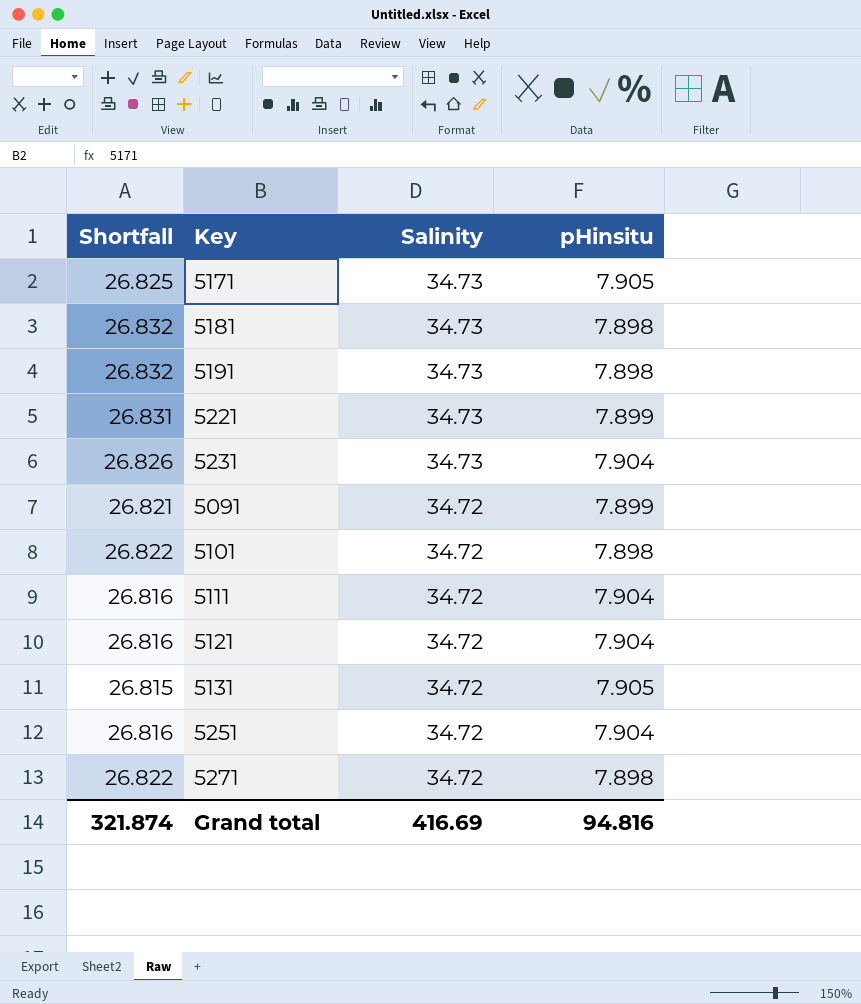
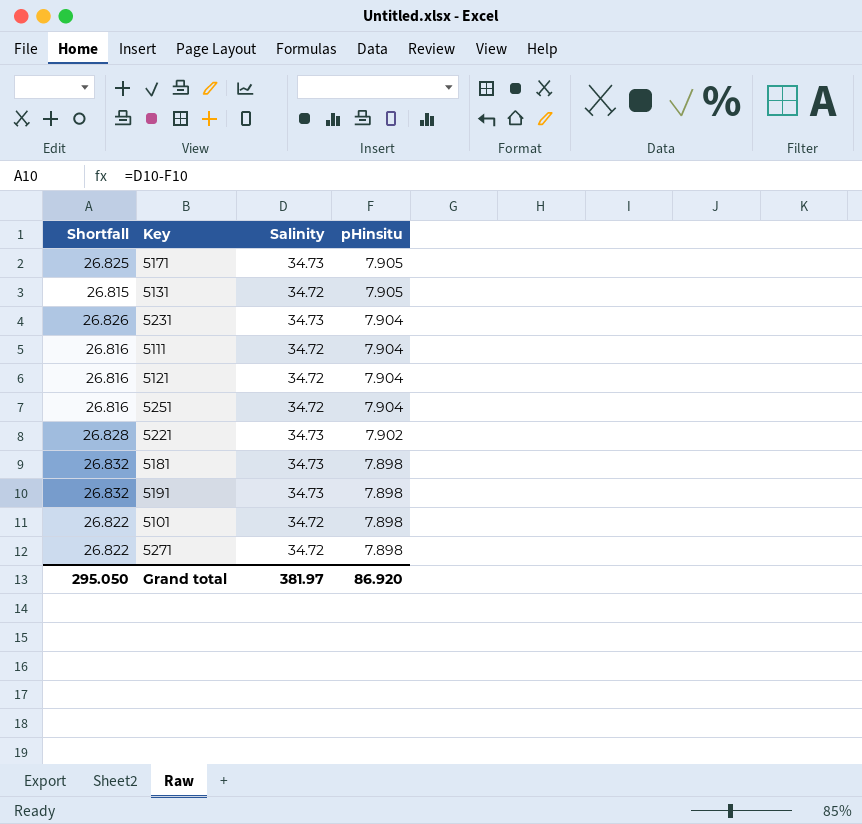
row order: Salinity descending -> pHinsitu descending
row 5091: 26.821 | 34.72 | 7.899 -> none
5221 | Shortfall: 26.831 -> 26.828
5221 | pHinsitu: 7.899 -> 7.902
Grand total | Shortfall: 321.874 -> 295.050
Grand total | Salinity: 416.69 -> 381.97
Grand total | pHinsitu: 94.816 -> 86.920

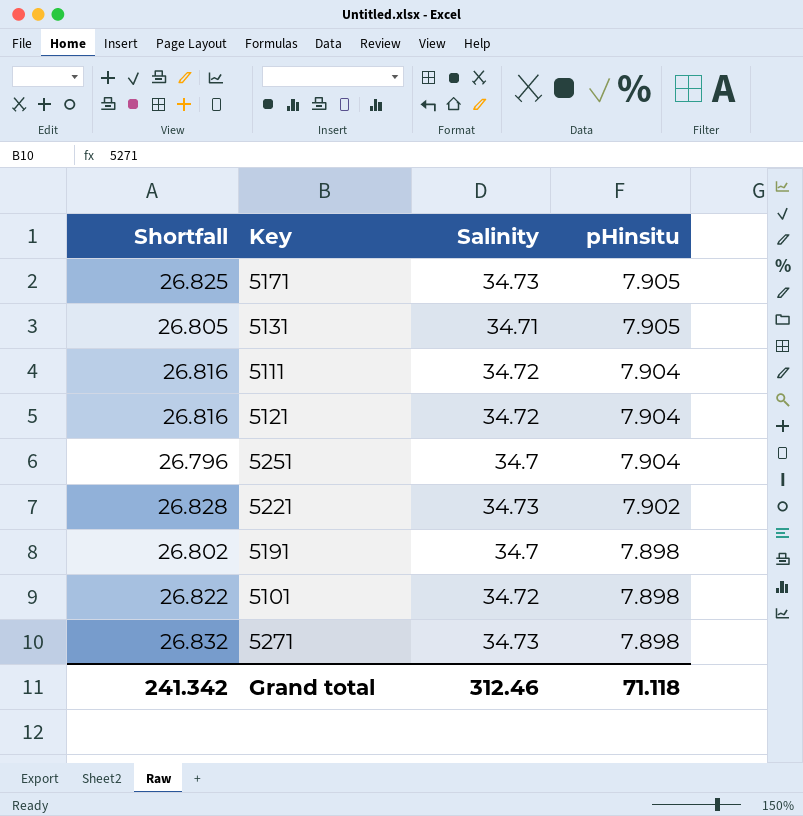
row 5231: 26.826 | 34.73 | 7.904 -> none
row 5181: 26.832 | 34.73 | 7.898 -> none
5131 | Shortfall: 26.815 -> 26.805
5131 | Salinity: 34.72 -> 34.71
5251 | Shortfall: 26.816 -> 26.796
5251 | Salinity: 34.72 -> 34.7
5191 | Shortfall: 26.832 -> 26.802
5191 | Salinity: 34.73 -> 34.7
5271 | Shortfall: 26.822 -> 26.832
5271 | Salinity: 34.72 -> 34.73
Grand total | Shortfall: 295.050 -> 241.342
Grand total | Salinity: 381.97 -> 312.46
Grand total | pHinsitu: 86.920 -> 71.118

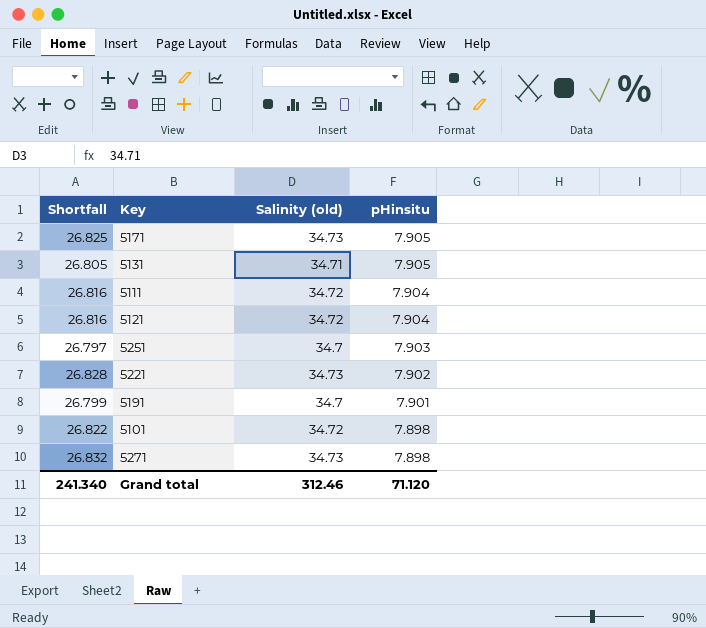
column name: Salinity -> Salinity (old)
5251 | Shortfall: 26.796 -> 26.797
5251 | pHinsitu: 7.904 -> 7.903
5191 | Shortfall: 26.802 -> 26.799
5191 | pHinsitu: 7.898 -> 7.901
Grand total | Shortfall: 241.342 -> 241.340
Grand total | pHinsitu: 71.118 -> 71.120

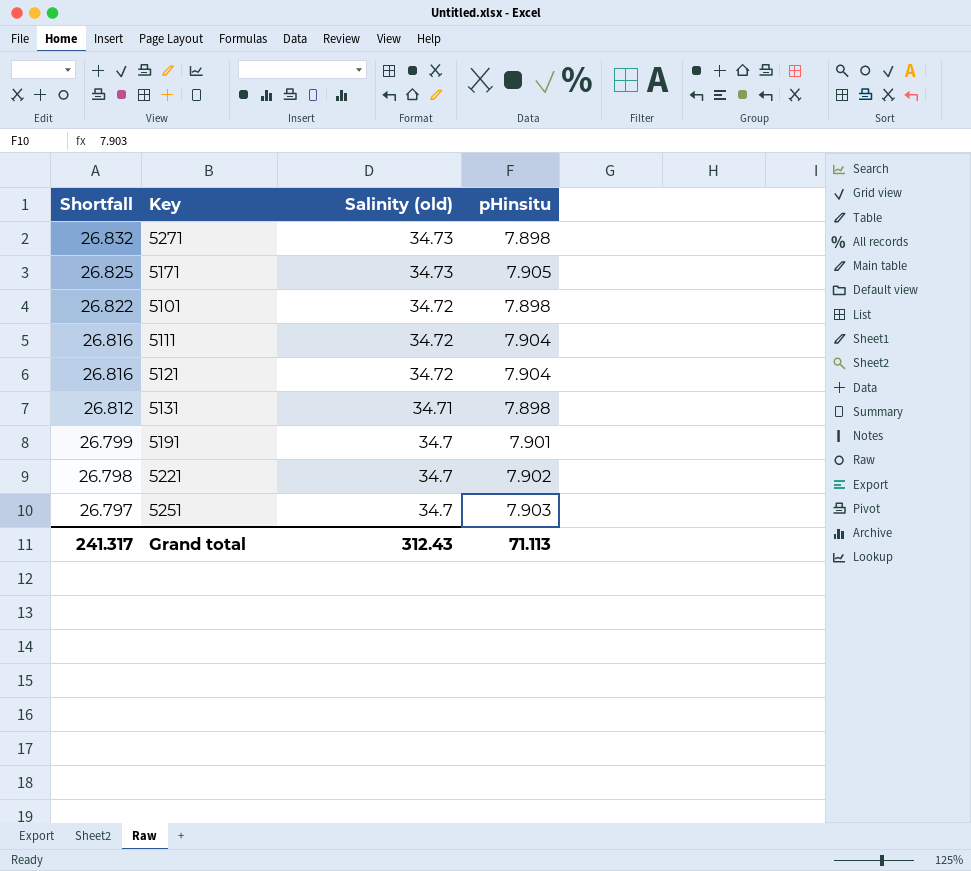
row order: pHinsitu descending -> Shortfall descending
5131 | Shortfall: 26.805 -> 26.812
5131 | pHinsitu: 7.905 -> 7.898
5221 | Shortfall: 26.828 -> 26.798
5221 | Salinity (old): 34.73 -> 34.7
Grand total | Shortfall: 241.340 -> 241.317
Grand total | Salinity (old): 312.46 -> 312.43
Grand total | pHinsitu: 71.120 -> 71.113

